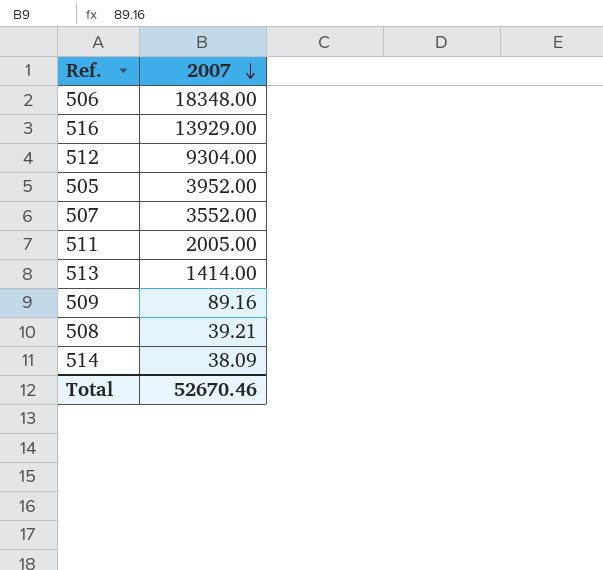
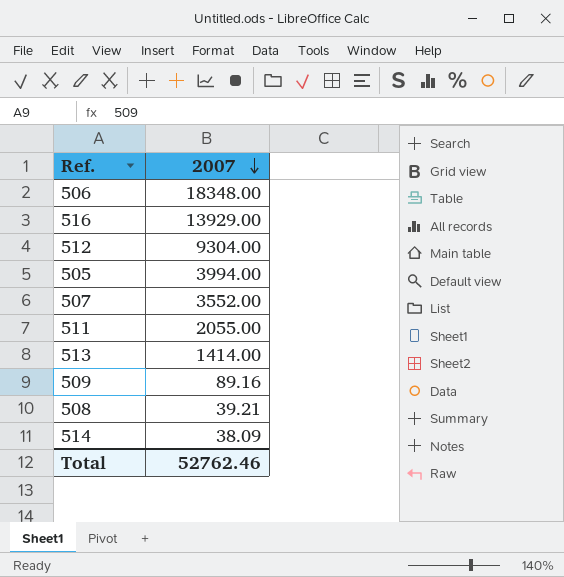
505 | 2007: 3952.00 -> 3994.00
511 | 2007: 2005.00 -> 2055.00
Total | 2007: 52670.46 -> 52762.46

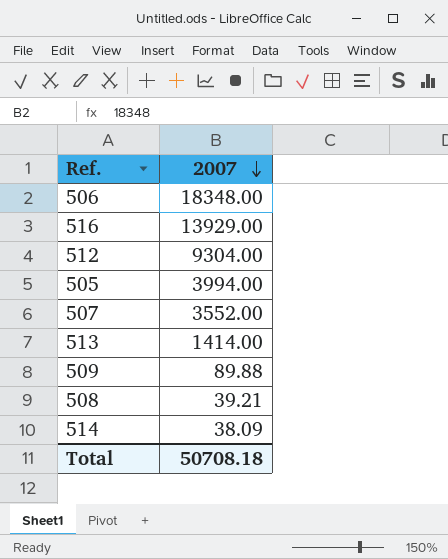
row 511: 2055.00 -> none
509 | 2007: 89.16 -> 89.88
Total | 2007: 52762.46 -> 50708.18

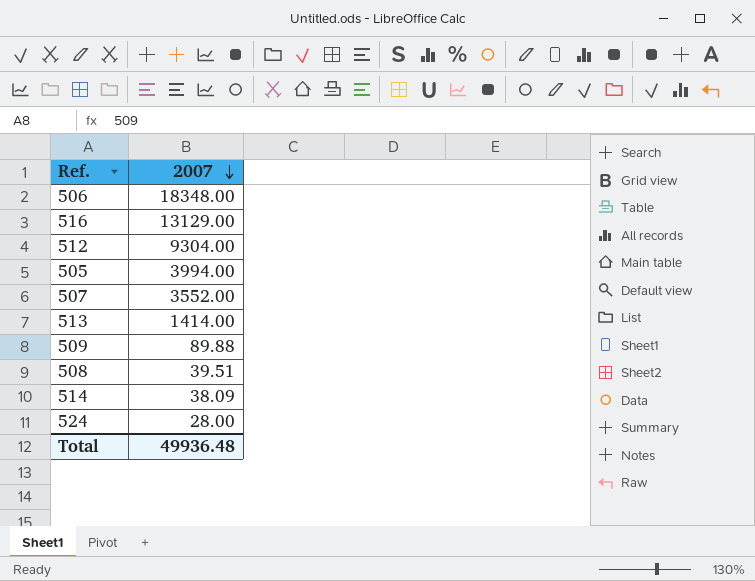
516 | 2007: 13929.00 -> 13129.00
508 | 2007: 39.21 -> 39.51
row 524: none -> 28.00
Total | 2007: 50708.18 -> 49936.48

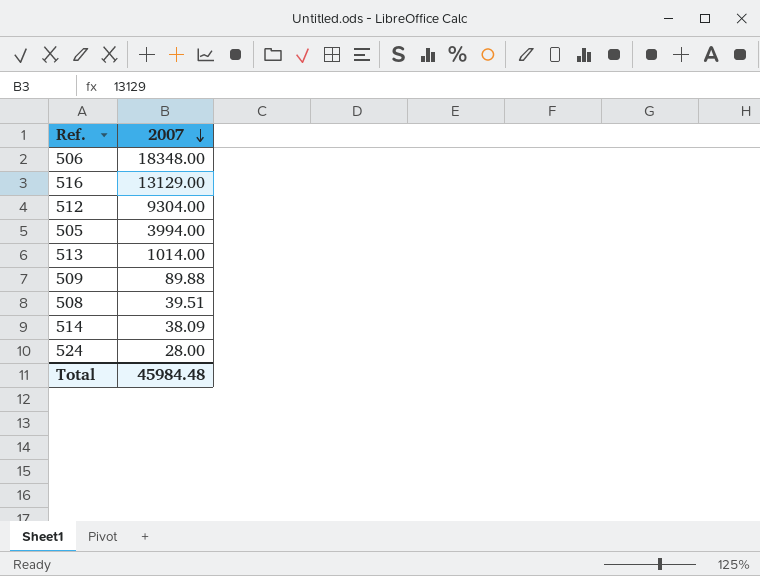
row 507: 3552.00 -> none
513 | 2007: 1414.00 -> 1014.00
Total | 2007: 49936.48 -> 45984.48

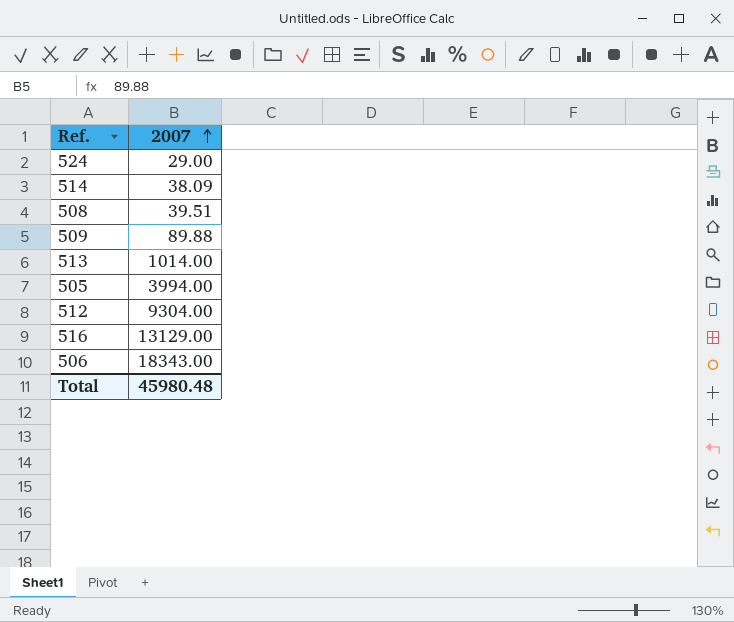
row order: 2007 descending -> 2007 ascending
524 | 2007: 28.00 -> 29.00
506 | 2007: 18348.00 -> 18343.00
Total | 2007: 45984.48 -> 45980.48

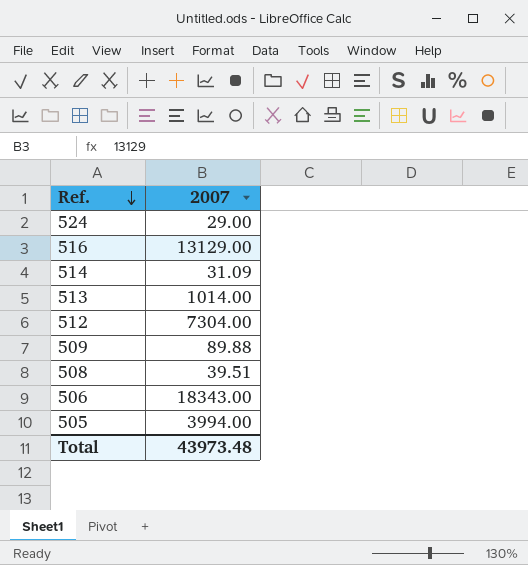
row order: 2007 ascending -> Ref. descending
514 | 2007: 38.09 -> 31.09
512 | 2007: 9304.00 -> 7304.00
Total | 2007: 45980.48 -> 43973.48

